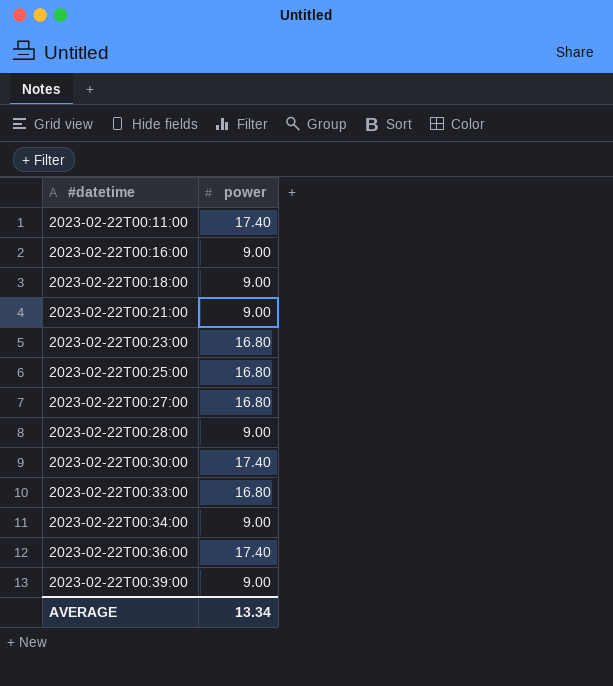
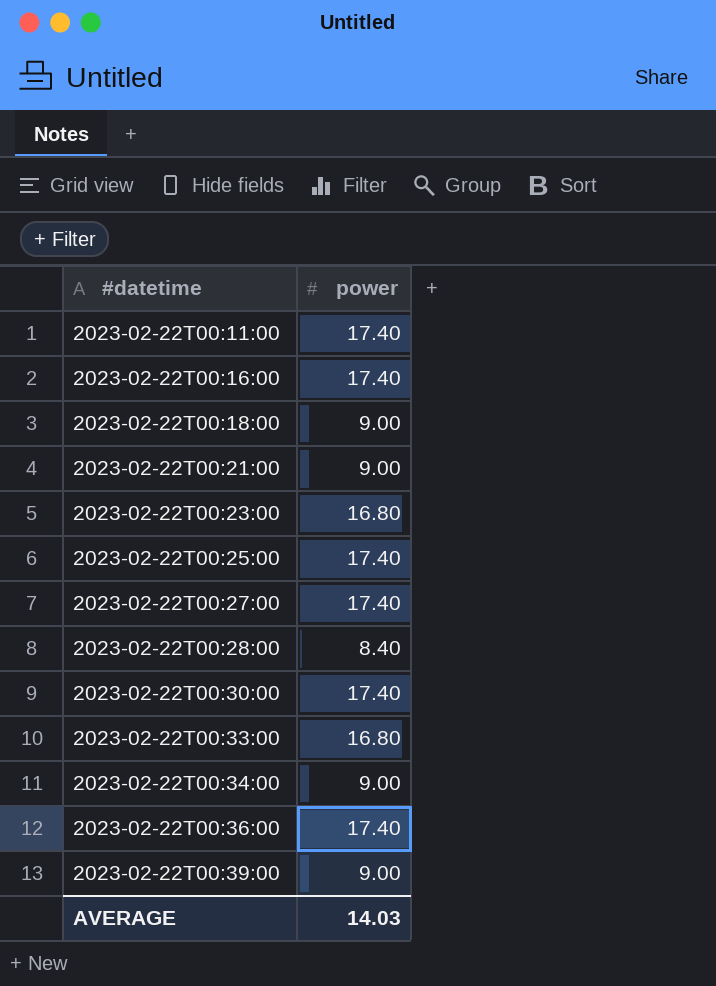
2023-02-22T00:16:00 | power: 9.00 -> 17.40
2023-02-22T00:25:00 | power: 16.80 -> 17.40
2023-02-22T00:27:00 | power: 16.80 -> 17.40
2023-02-22T00:28:00 | power: 9.00 -> 8.40
AVERAGE | power: 13.34 -> 14.03

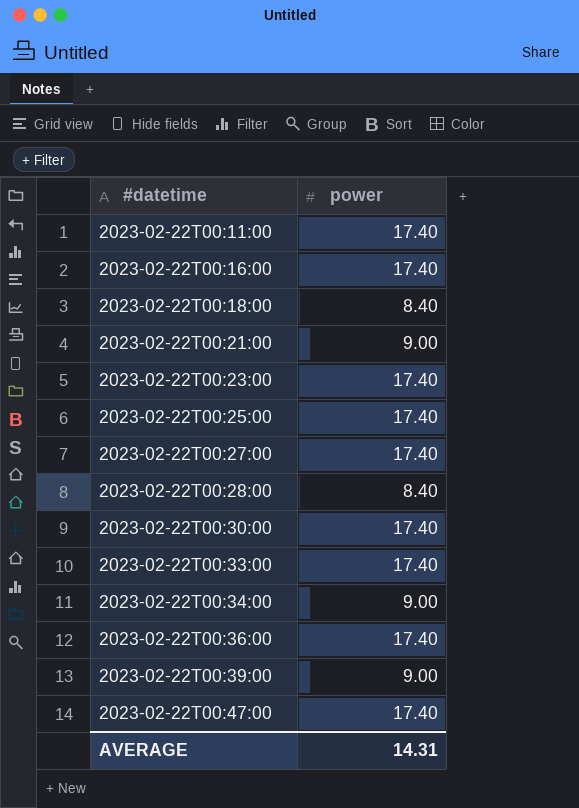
2023-02-22T00:18:00 | power: 9.00 -> 8.40
2023-02-22T00:23:00 | power: 16.80 -> 17.40
2023-02-22T00:33:00 | power: 16.80 -> 17.40
row 2023-02-22T00:47:00: none -> 17.40
AVERAGE | power: 14.03 -> 14.31

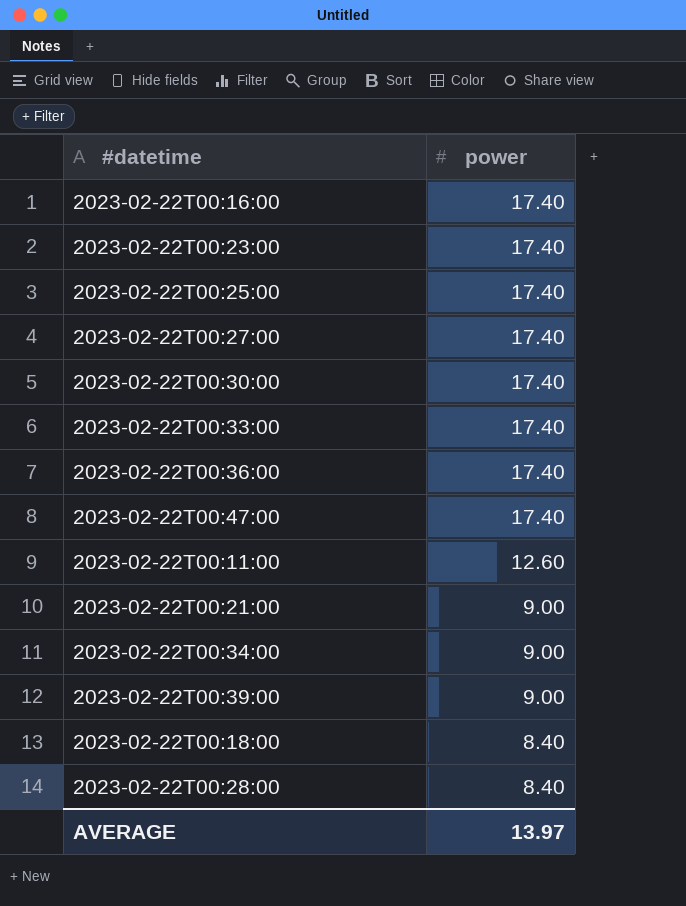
row order: #datetime ascending -> power descending
2023-02-22T00:11:00 | power: 17.40 -> 12.60
AVERAGE | power: 14.31 -> 13.97

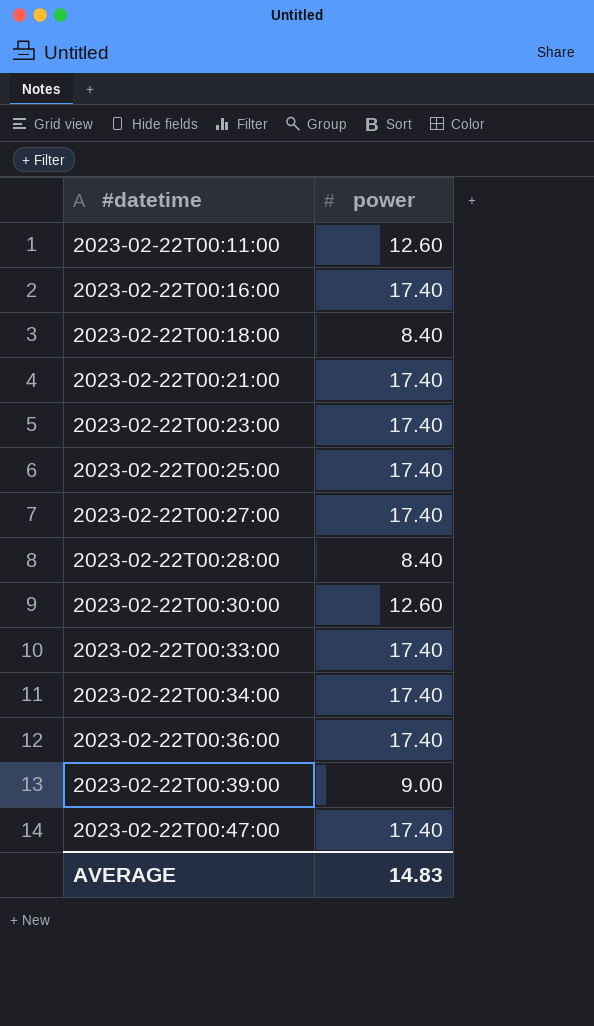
row order: power descending -> #datetime ascending
2023-02-22T00:21:00 | power: 9.00 -> 17.40
2023-02-22T00:30:00 | power: 17.40 -> 12.60
2023-02-22T00:34:00 | power: 9.00 -> 17.40
AVERAGE | power: 13.97 -> 14.83

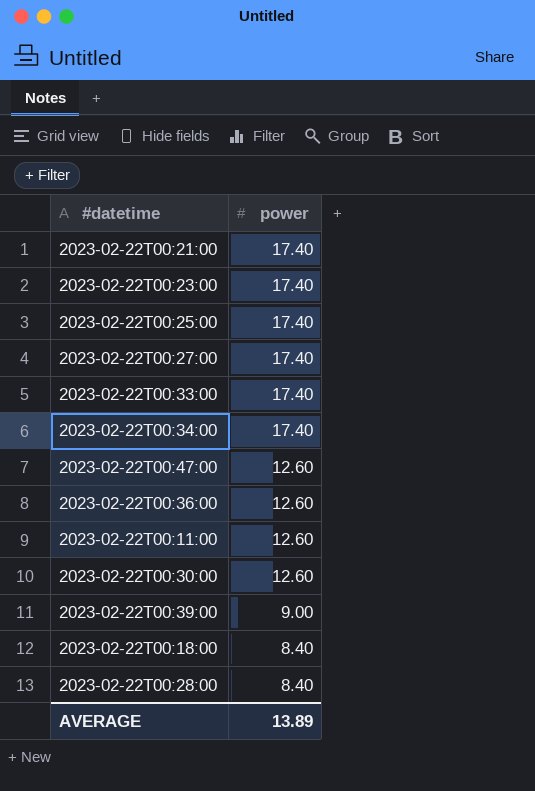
row order: #datetime ascending -> power descending
row 2023-02-22T00:16:00: 17.40 -> none
2023-02-22T00:47:00 | power: 17.40 -> 12.60
2023-02-22T00:36:00 | power: 17.40 -> 12.60
AVERAGE | power: 14.83 -> 13.89

